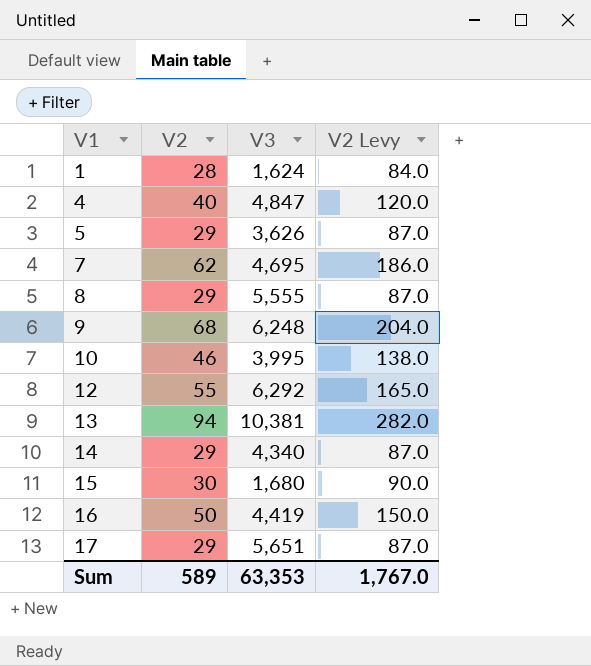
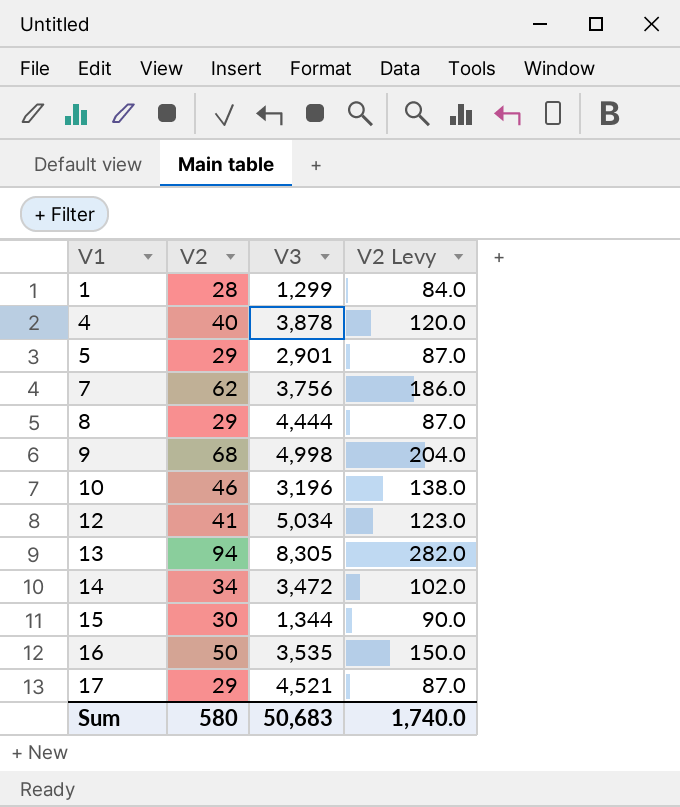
1 | V3: 1,624 -> 1,299
4 | V3: 4,847 -> 3,878
5 | V3: 3,626 -> 2,901
7 | V3: 4,695 -> 3,756
8 | V3: 5,555 -> 4,444
9 | V3: 6,248 -> 4,998
10 | V3: 3,995 -> 3,196
12 | V2: 55 -> 41
12 | V3: 6,292 -> 5,034
12 | V2 Levy: 165.0 -> 123.0
13 | V3: 10,381 -> 8,305
14 | V2: 29 -> 34
14 | V3: 4,340 -> 3,472
14 | V2 Levy: 87.0 -> 102.0
15 | V3: 1,680 -> 1,344
16 | V3: 4,419 -> 3,535
17 | V3: 5,651 -> 4,521
Sum | V2: 589 -> 580
Sum | V3: 63,353 -> 50,683
Sum | V2 Levy: 1,767.0 -> 1,740.0

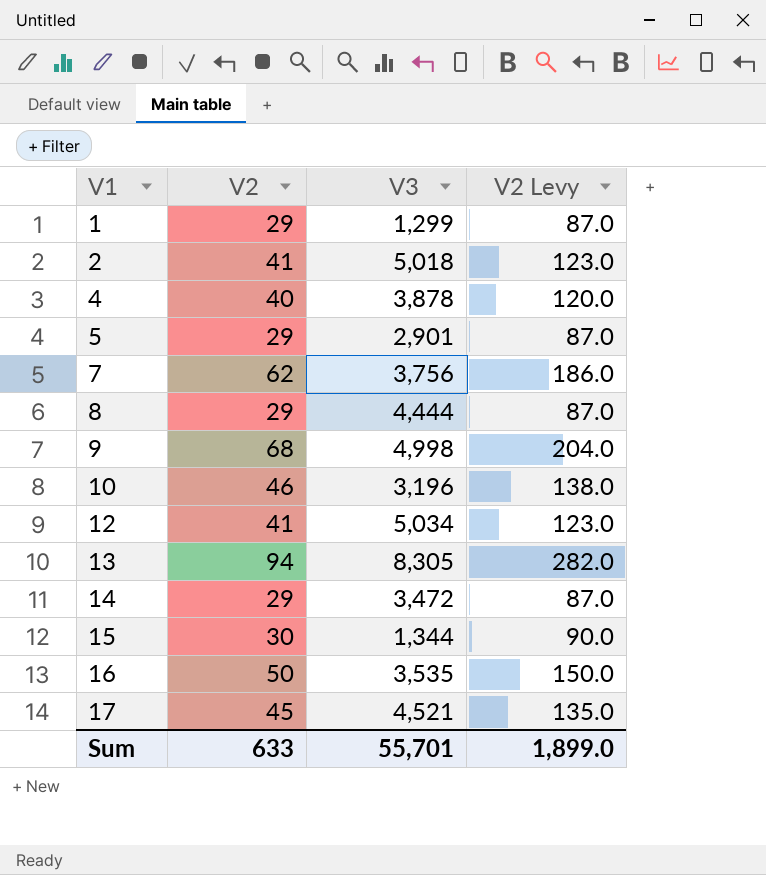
1 | V2: 28 -> 29
1 | V2 Levy: 84.0 -> 87.0
row 2: none -> 41 | 5,018 | 123.0
14 | V2: 34 -> 29
14 | V2 Levy: 102.0 -> 87.0
17 | V2: 29 -> 45
17 | V2 Levy: 87.0 -> 135.0
Sum | V2: 580 -> 633
Sum | V3: 50,683 -> 55,701
Sum | V2 Levy: 1,740.0 -> 1,899.0

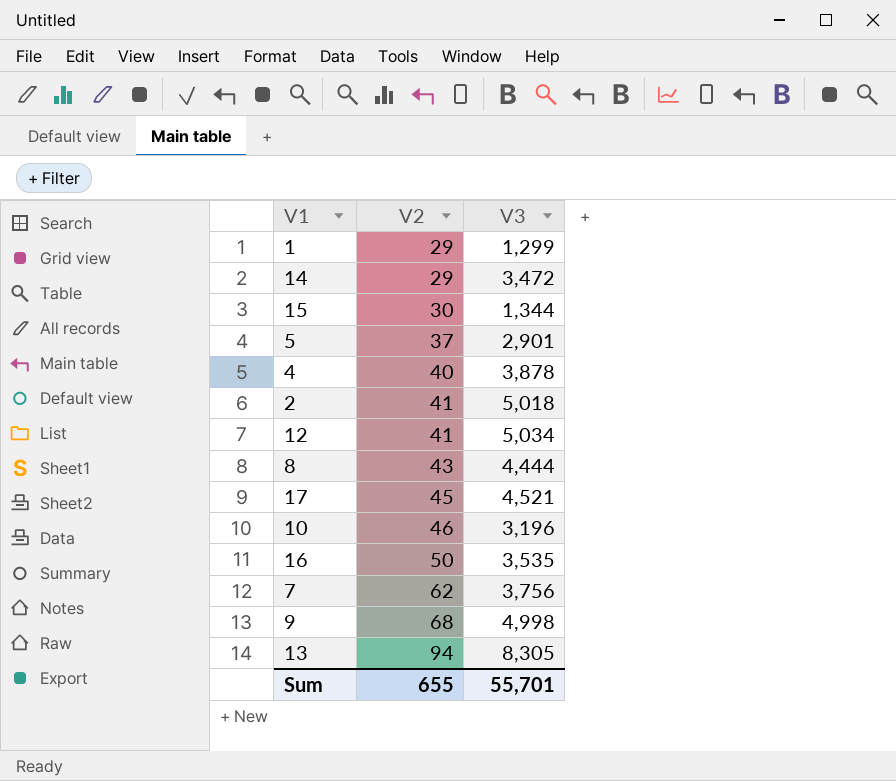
row order: V1 ascending -> V2 ascending
column V2 Levy | formula: [V2] * 3 -> none
5 | V2: 29 -> 37
8 | V2: 29 -> 43
Sum | V2: 633 -> 655

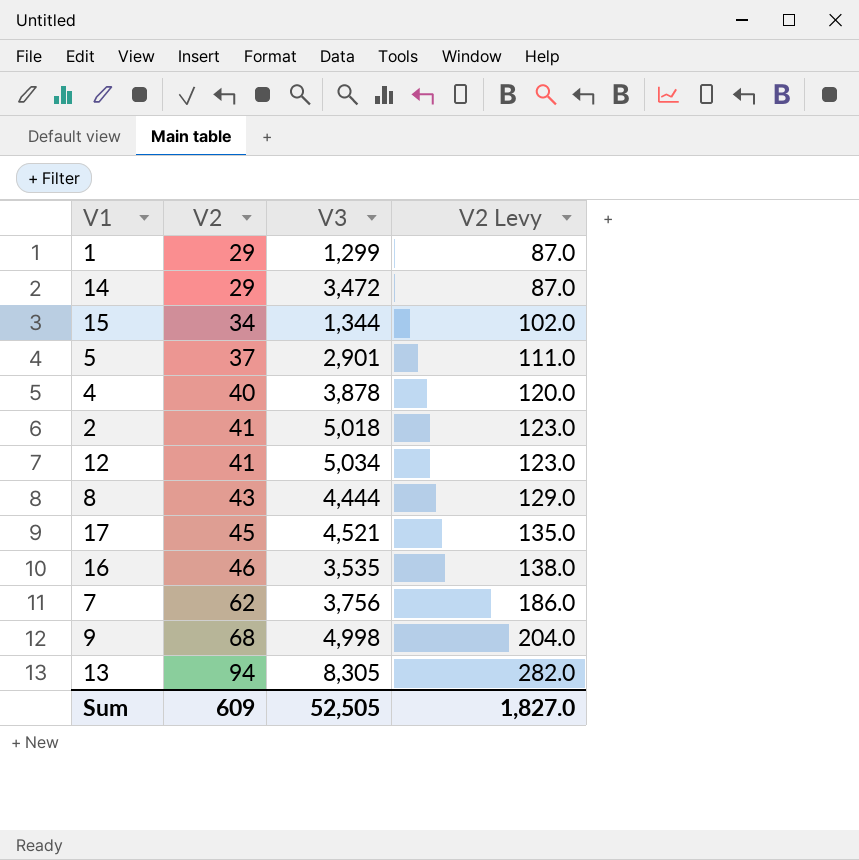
column V2 Levy | formula: none -> [V2] * 3
row 10: 46 | 3,196 -> none
15 | V2: 30 -> 34
16 | V2: 50 -> 46
Sum | V2: 655 -> 609
Sum | V3: 55,701 -> 52,505

